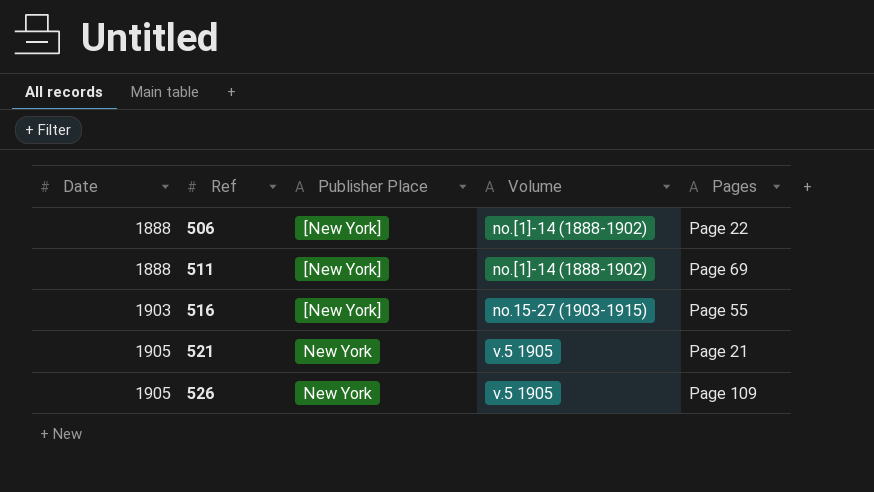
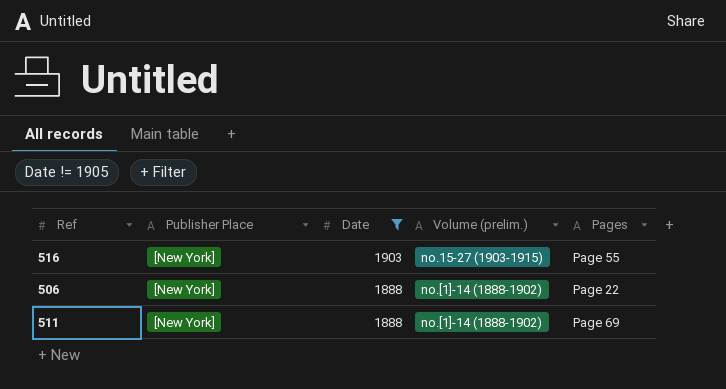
filter: none -> Date != 1905
row order: Date ascending -> Date descending
column Date | position: 1 -> 3
column name: Volume -> Volume (prelim.)

